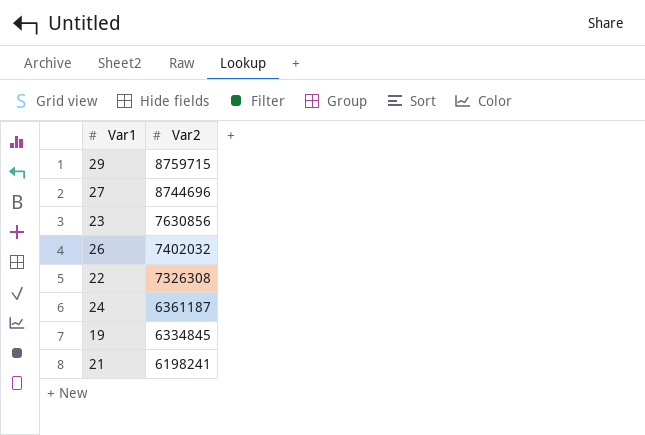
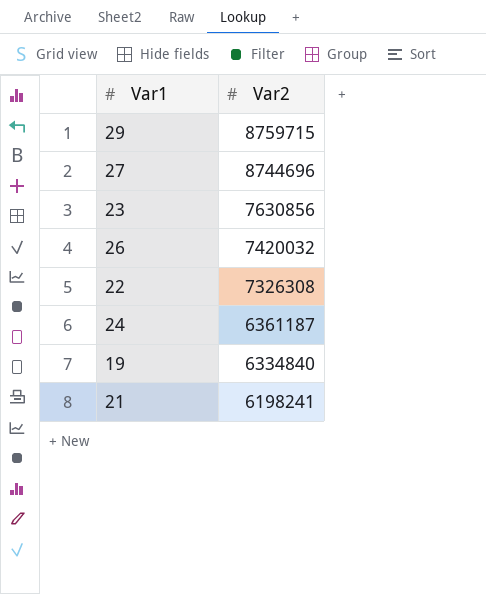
26 | Var2: 7402032 -> 7420032
19 | Var2: 6334845 -> 6334840

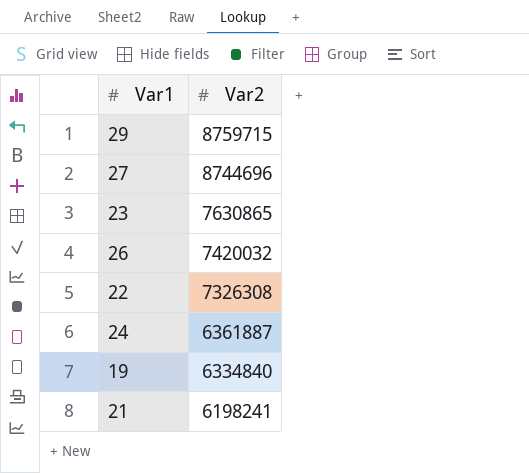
23 | Var2: 7630856 -> 7630865
24 | Var2: 6361187 -> 6361887

